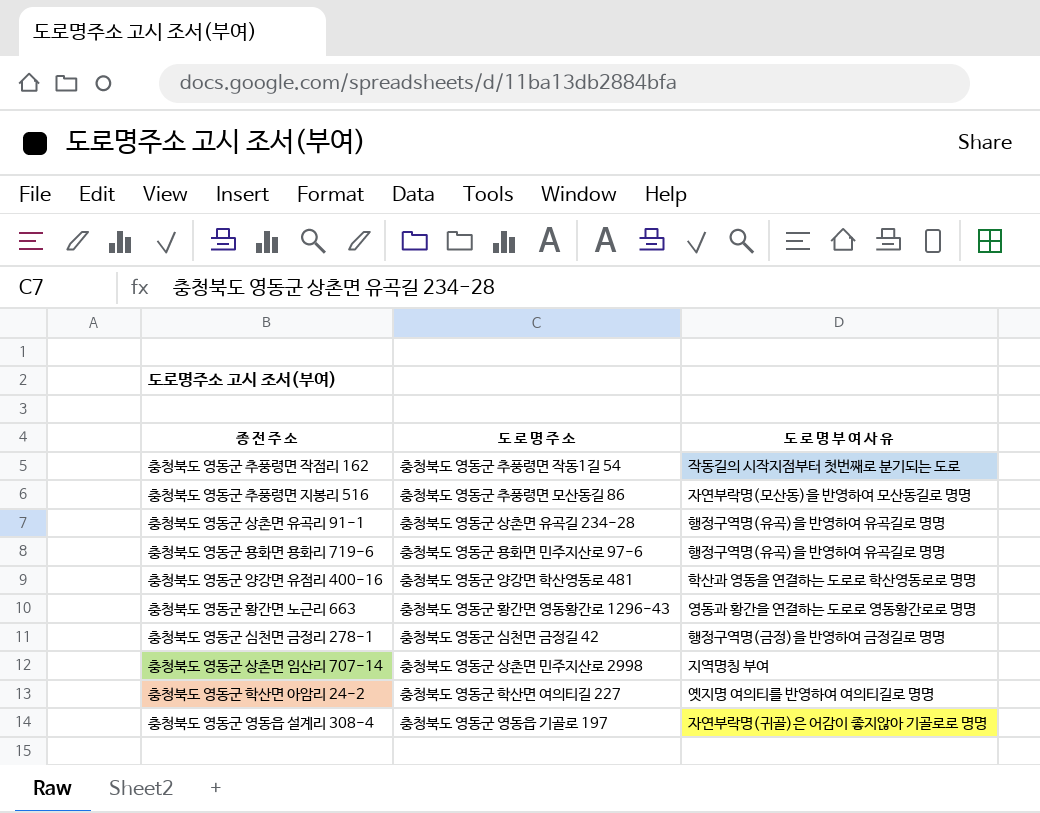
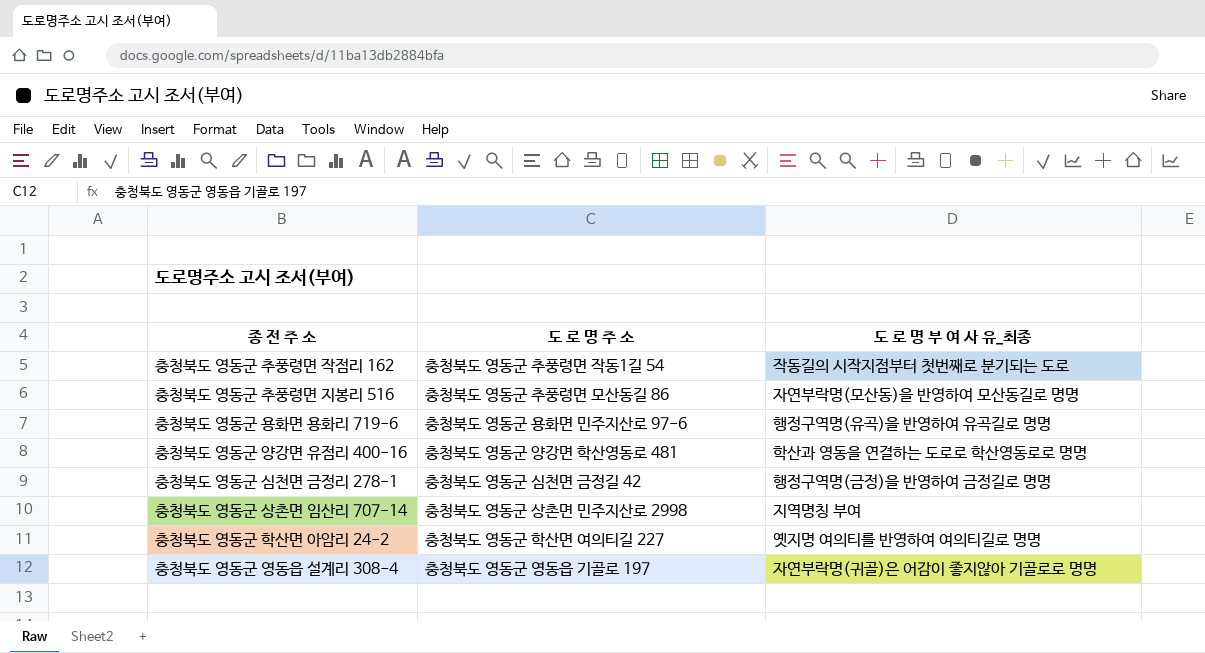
column name: 도 로 명 부 여 사 유 -> 도 로 명 부 여 사 유_최종
row 충청북도 영동군 상촌면 유곡리 91-1: 충청북도 영동군 상촌면 유곡길 234-28 | 행정구역명(유곡)을 반영하여 유곡길로 명명 -> none
row 충청북도 영동군 황간면 노근리 663: 충청북도 영동군 황간면 영동황간로 1296-43 | 영동과 황간을 연결하는 도로로 영동황간로로 명명 -> none

